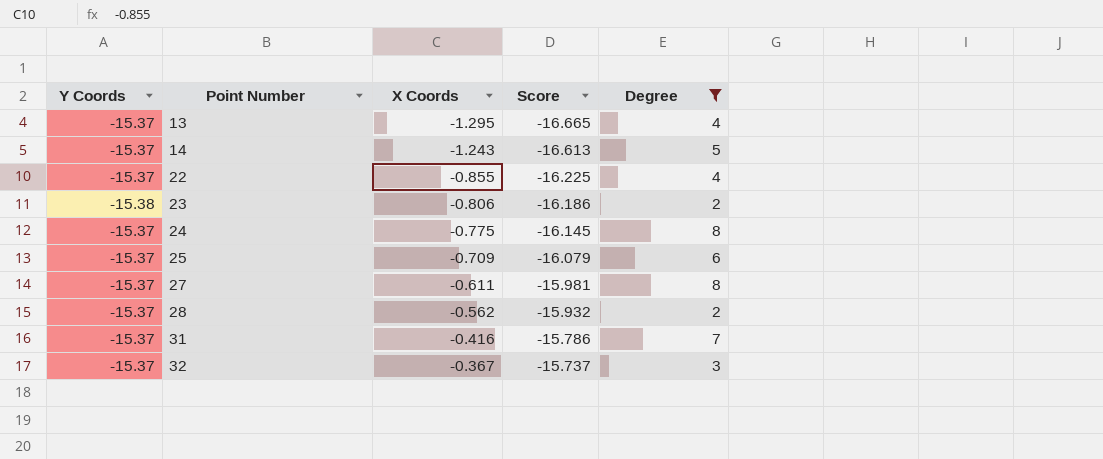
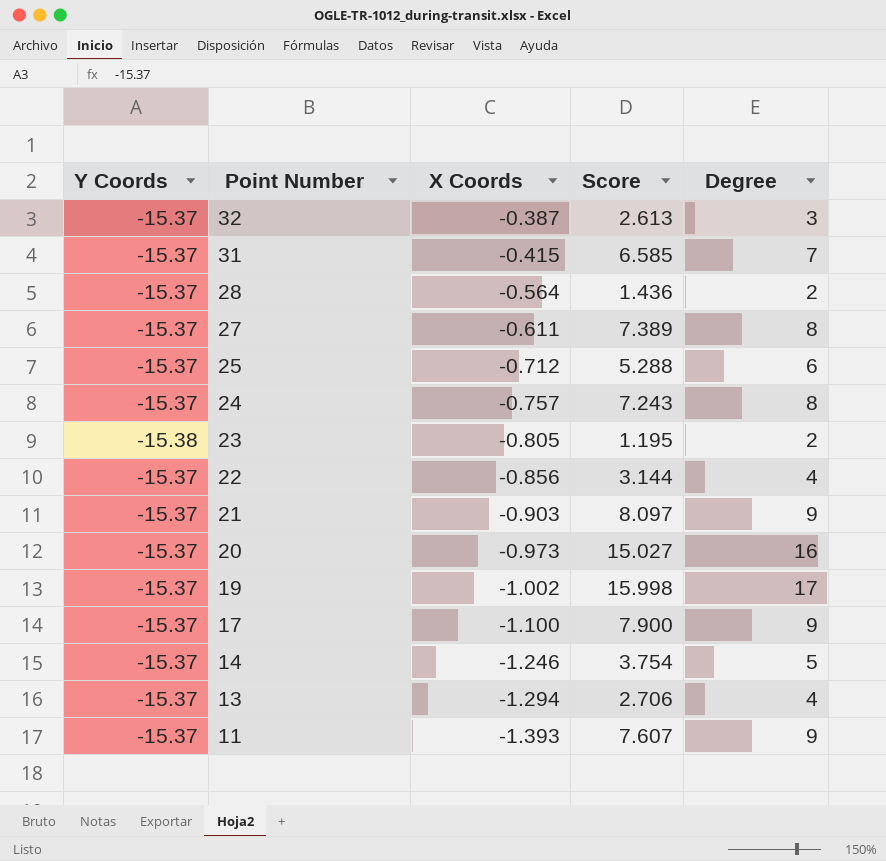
filter: Degree <= 8 -> none
row order: Point Number ascending -> Point Number descending
column Score | formula: [Y Coords] + [X Coords] -> [X Coords] + [Degree]
32 | X Coords: -0.367 -> -0.387
31 | X Coords: -0.416 -> -0.415
28 | X Coords: -0.562 -> -0.564
25 | X Coords: -0.709 -> -0.712
24 | X Coords: -0.775 -> -0.757
23 | X Coords: -0.806 -> -0.805
22 | X Coords: -0.855 -> -0.856
14 | X Coords: -1.243 -> -1.246
13 | X Coords: -1.295 -> -1.294

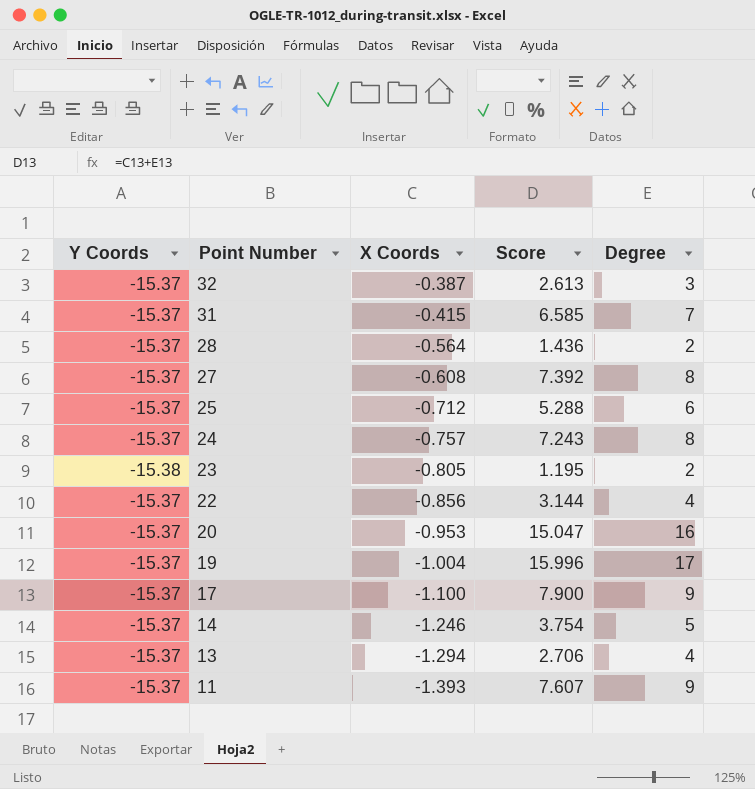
row 21: -15.37 | -0.903 | 8.097 | 9 -> none
27 | X Coords: -0.611 -> -0.608
27 | Score: 7.389 -> 7.392
20 | X Coords: -0.973 -> -0.953
20 | Score: 15.027 -> 15.047
19 | X Coords: -1.002 -> -1.004
19 | Score: 15.998 -> 15.996

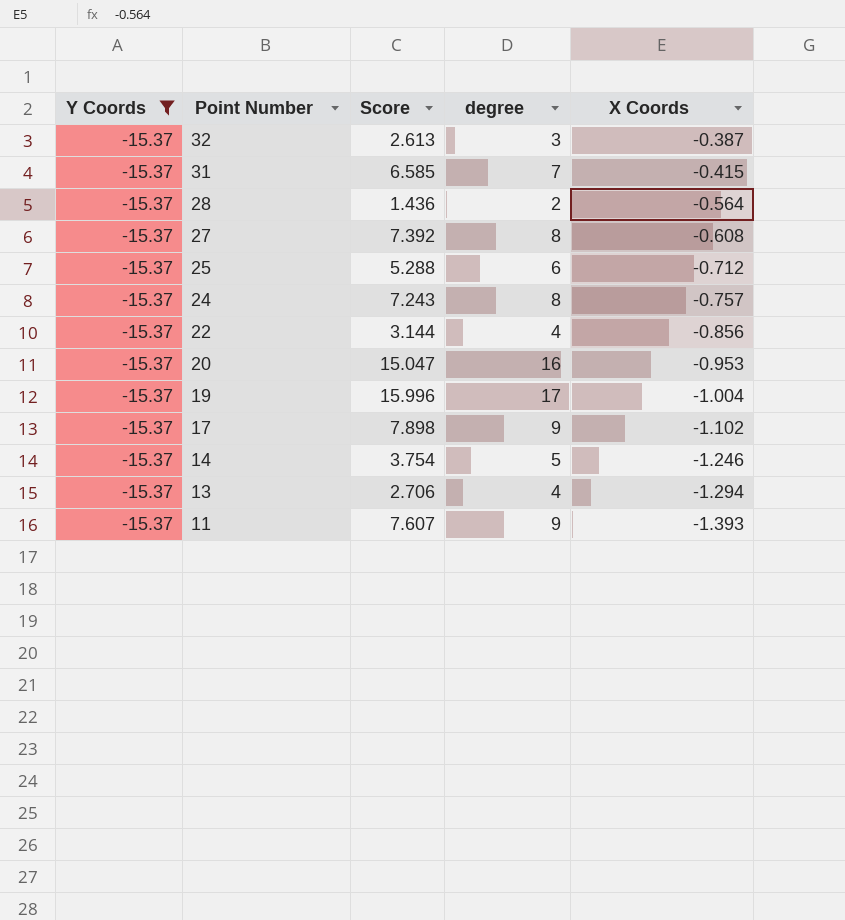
filter: none -> Y Coords = -15.37
column name: Degree -> degree
column X Coords | position: 3 -> 5
17 | Score: 7.900 -> 7.898
17 | X Coords: -1.100 -> -1.102

